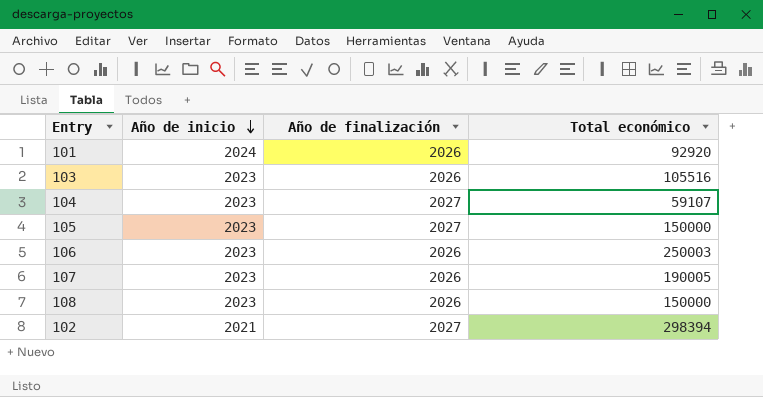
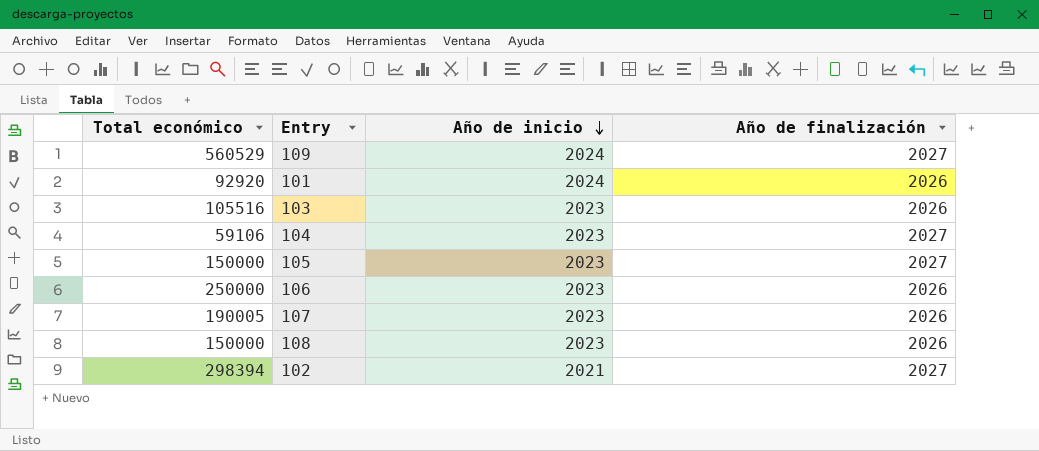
column Total económico | position: 4 -> 1
row 109: none -> 560529 | 2024 | 2027
104 | Total económico: 59107 -> 59106
106 | Total económico: 250003 -> 250000

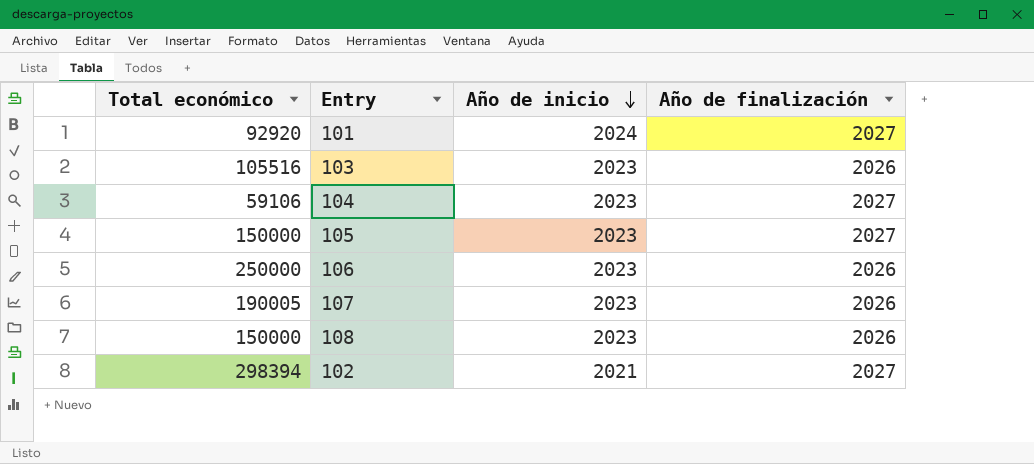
row 109: 560529 | 2024 | 2027 -> none
101 | Año de finalización: 2026 -> 2027

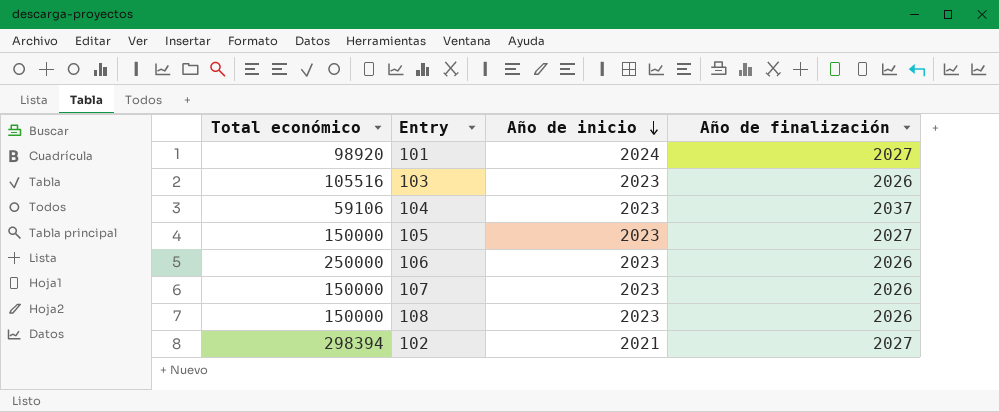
101 | Total económico: 92920 -> 98920
104 | Año de finalización: 2027 -> 2037
107 | Total económico: 190005 -> 150000

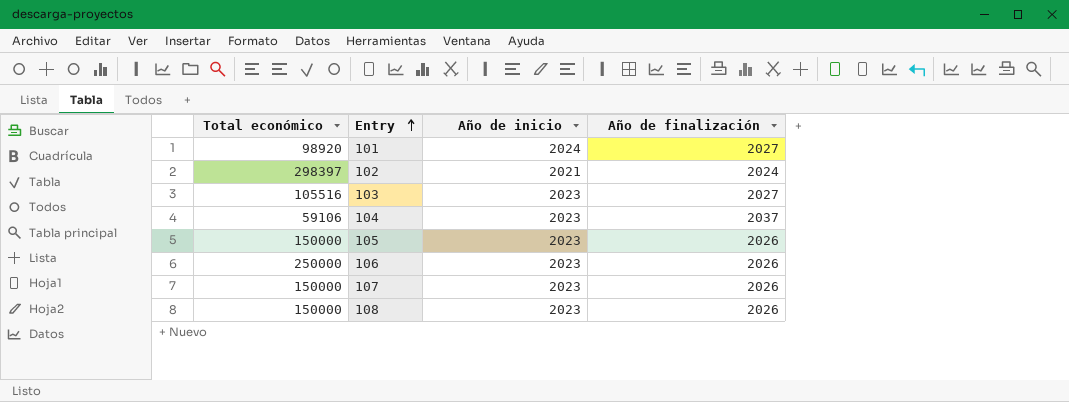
row order: Año de inicio descending -> Entry ascending
102 | Total económico: 298394 -> 298397
102 | Año de finalización: 2027 -> 2024
103 | Año de finalización: 2026 -> 2027
105 | Año de finalización: 2027 -> 2026

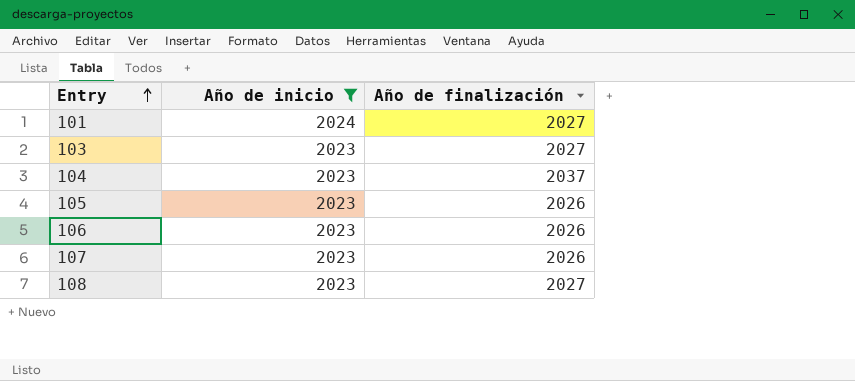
filter: none -> Año de inicio != 2021
column Total económico | position: 1 -> none
108 | Año de finalización: 2026 -> 2027

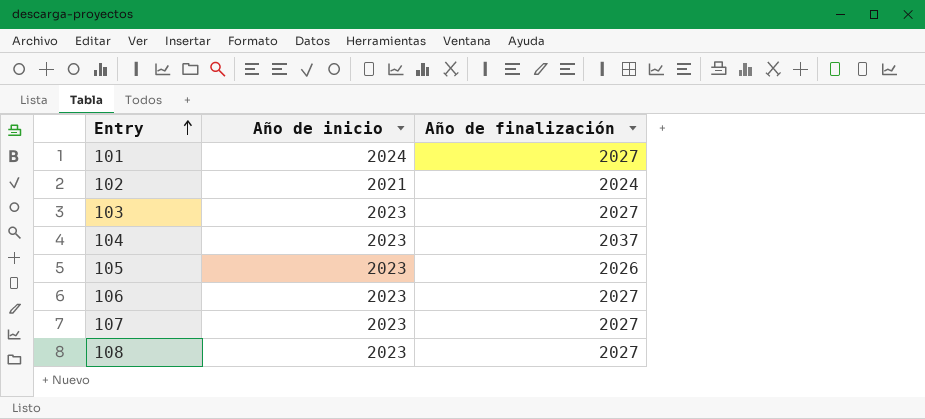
filter: Año de inicio != 2021 -> none
106 | Año de finalización: 2026 -> 2027
107 | Año de finalización: 2026 -> 2027

